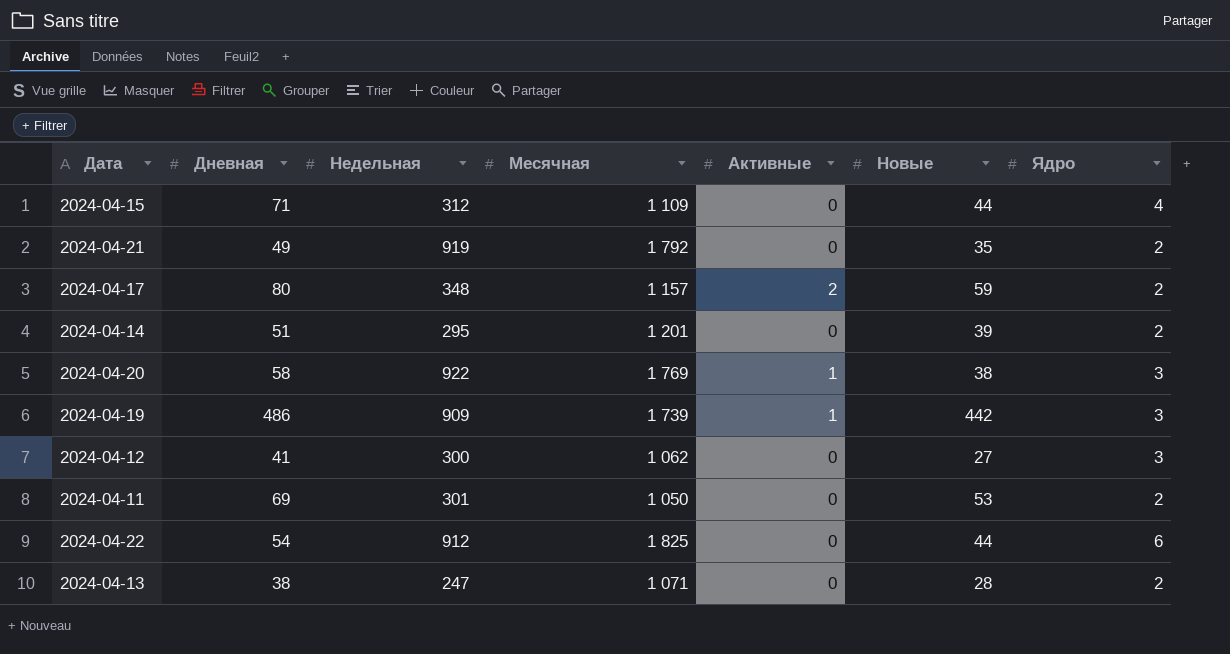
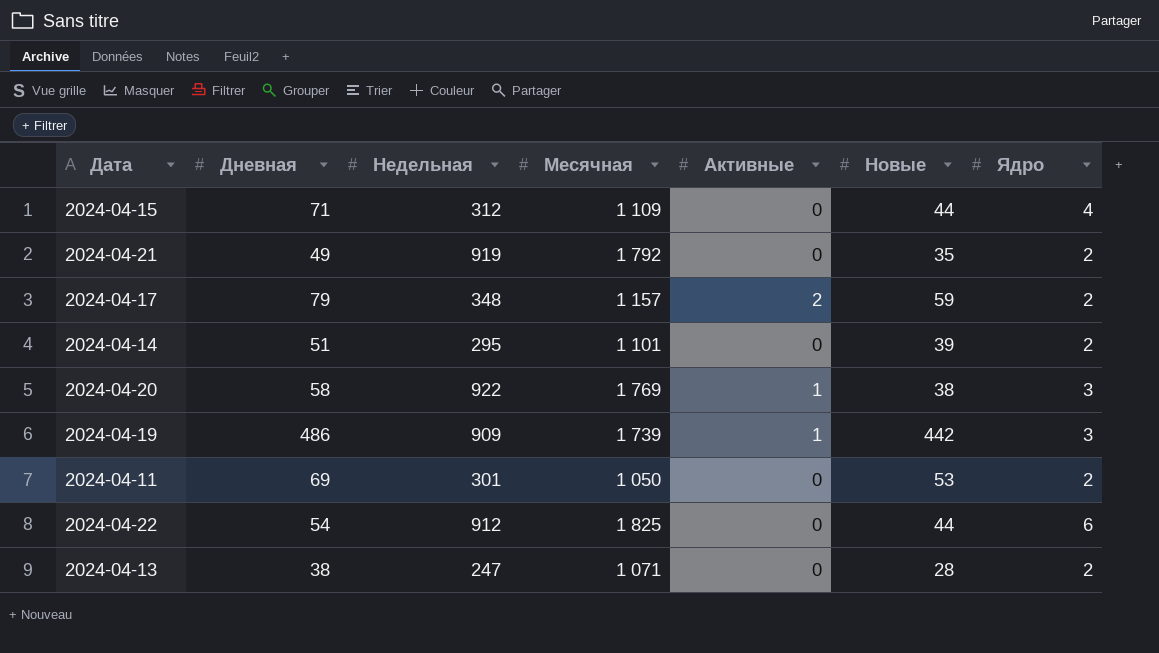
row 2024-04-12: 41 | 300 | 1 062 | 0 | 27 | 3 -> none
2024-04-17 | Дневная: 80 -> 79
2024-04-14 | Месячная: 1 201 -> 1 101

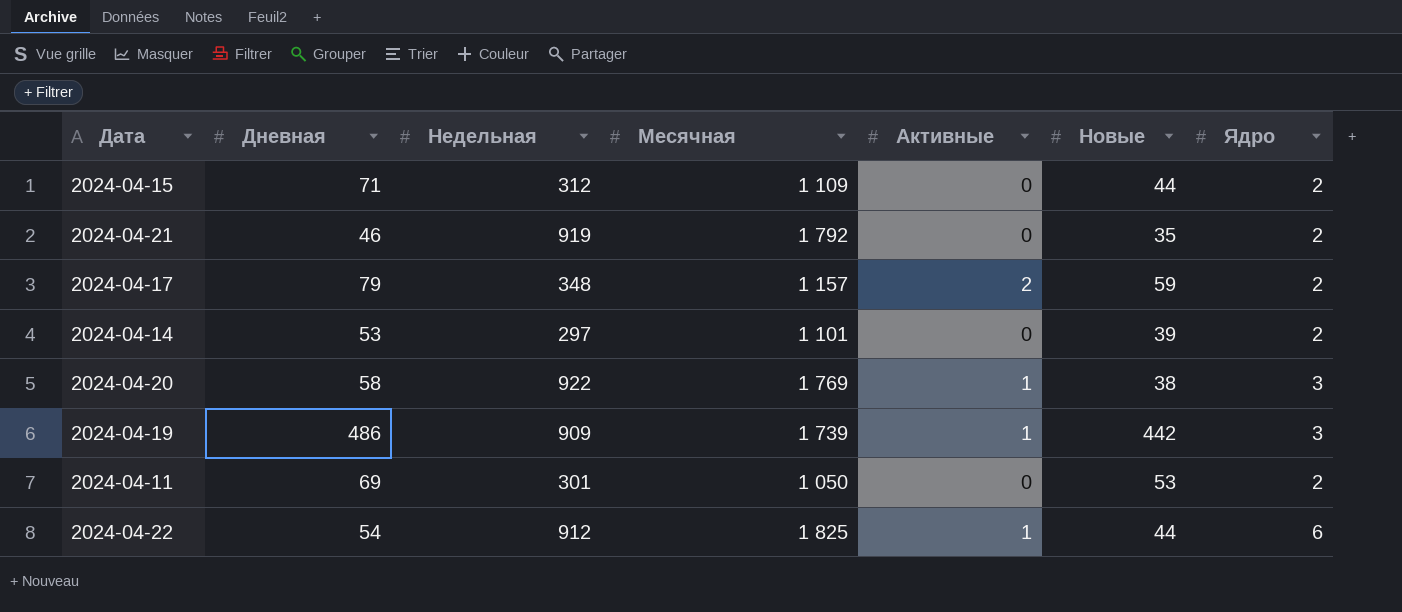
row 2024-04-13: 38 | 247 | 1 071 | 0 | 28 | 2 -> none
2024-04-15 | Ядро: 4 -> 2
2024-04-21 | Дневная: 49 -> 46
2024-04-14 | Дневная: 51 -> 53
2024-04-14 | Недельная: 295 -> 297
2024-04-22 | Активные: 0 -> 1

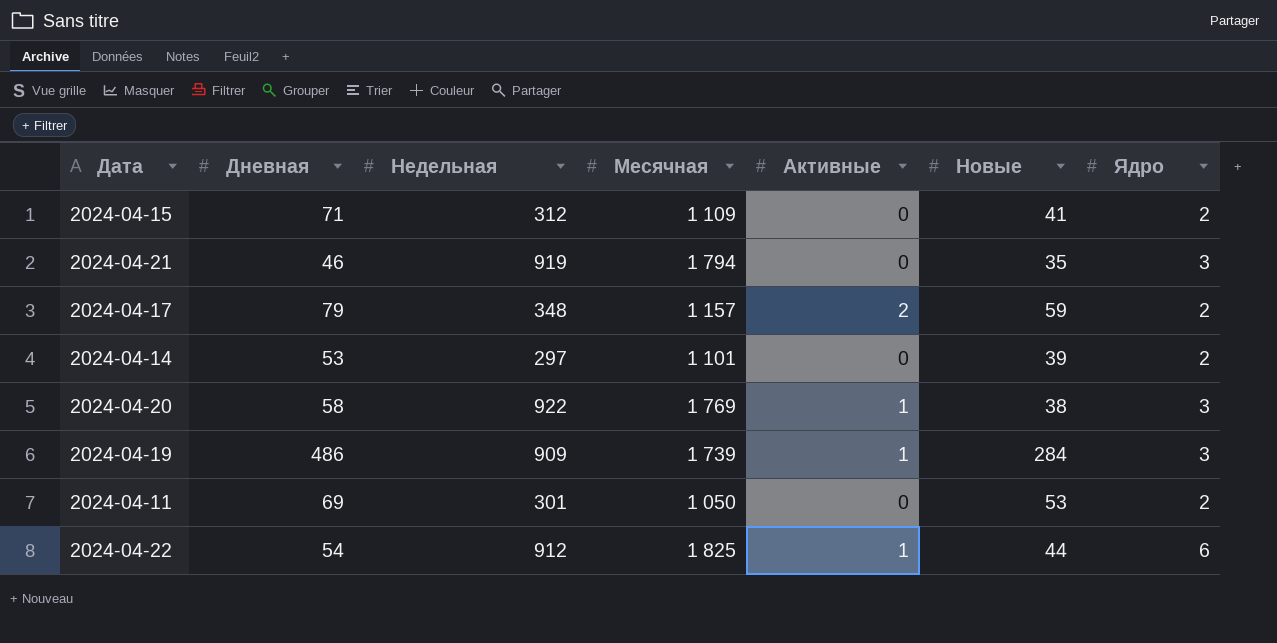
2024-04-15 | Новые: 44 -> 41
2024-04-21 | Месячная: 1 792 -> 1 794
2024-04-21 | Ядро: 2 -> 3
2024-04-19 | Новые: 442 -> 284

